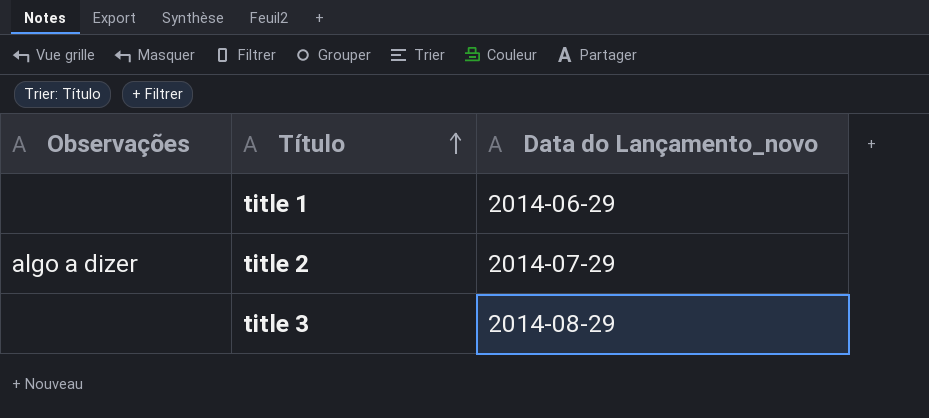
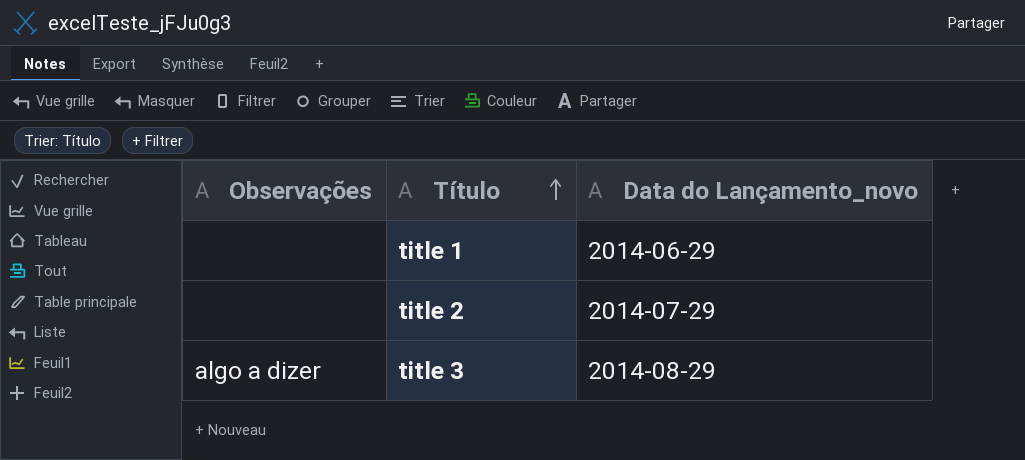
title 2 | Observações: algo a dizer -> none
title 3 | Observações: none -> algo a dizer

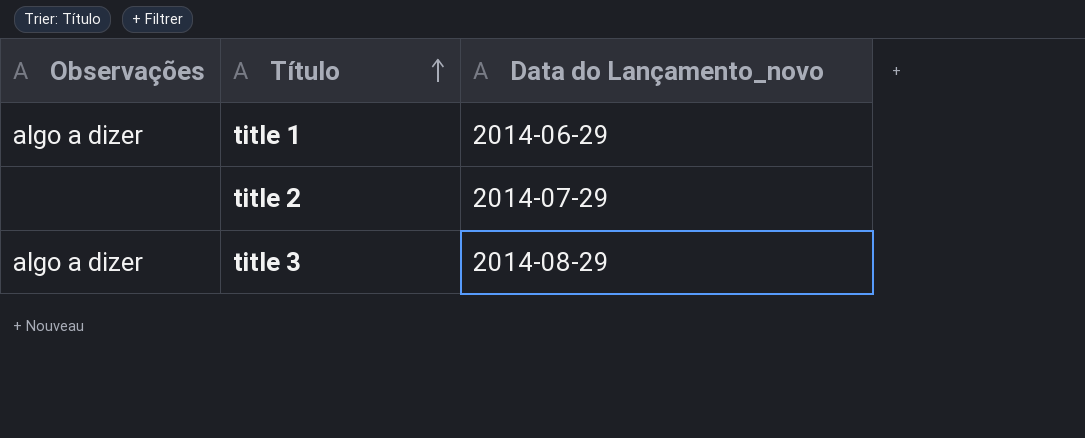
title 1 | Observações: none -> algo a dizer

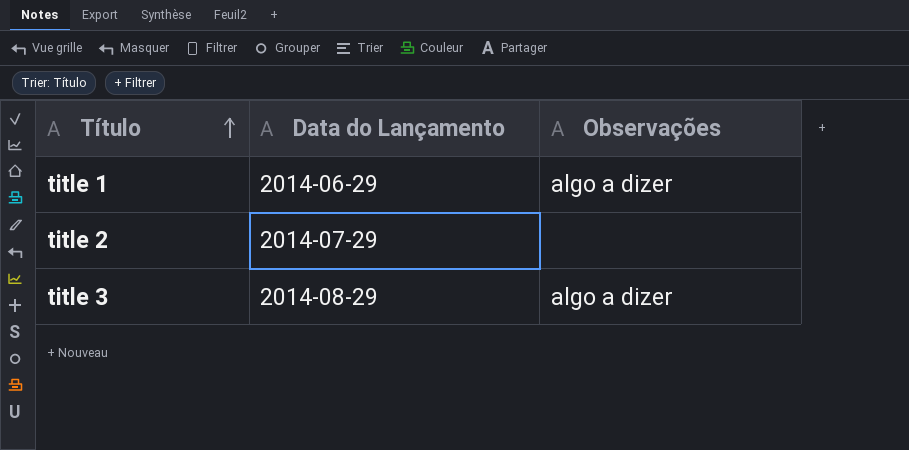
column name: Data do Lançamento_novo -> Data do Lançamento
column Observações | position: 1 -> 3

